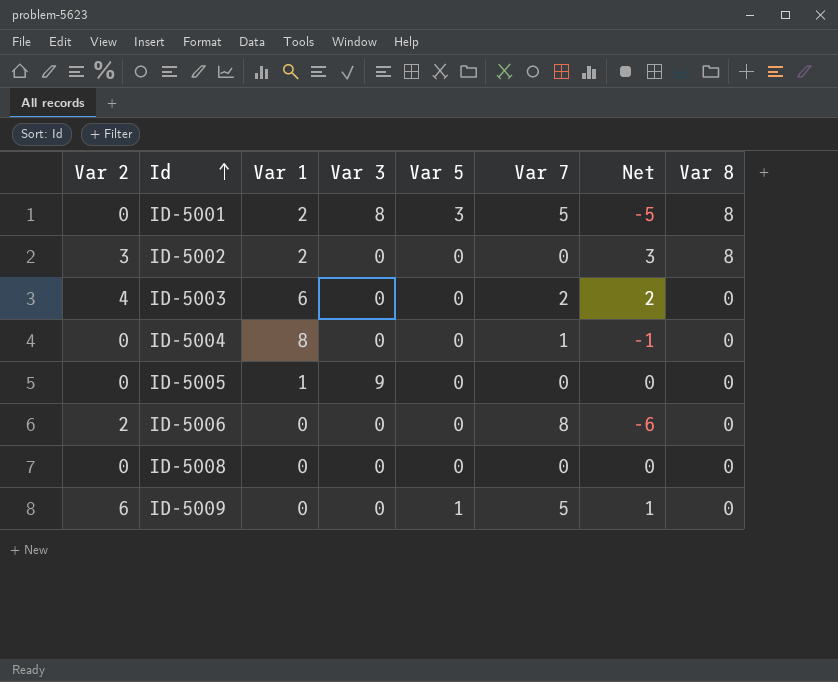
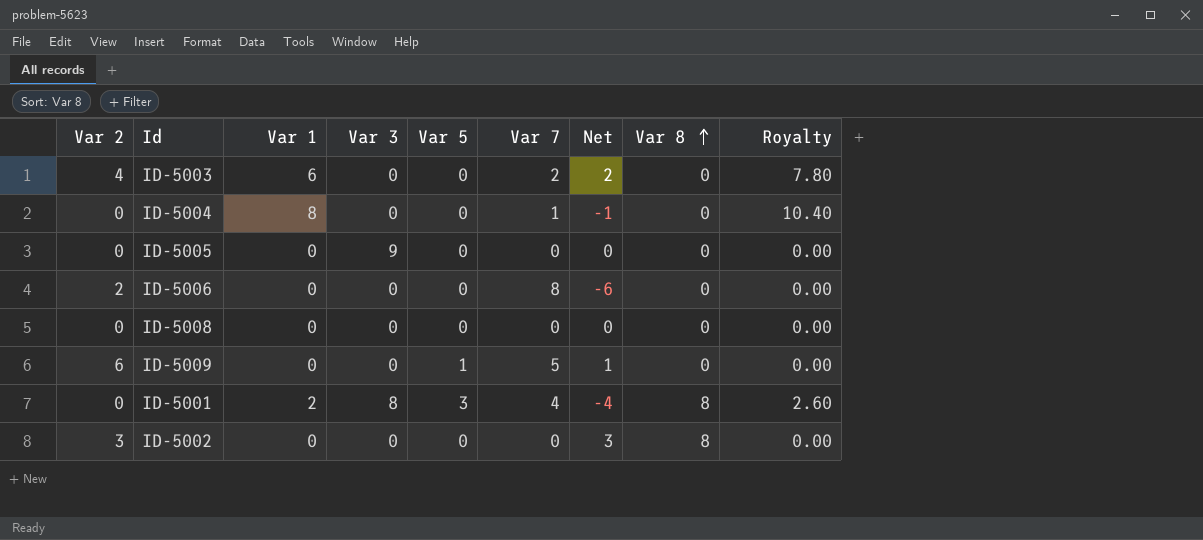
row order: Id ascending -> Var 8 ascending
column Royalty | formula: none -> [Var 1] * 1.3
ID-5005 | Var 1: 1 -> 0
ID-5001 | Var 7: 5 -> 4
ID-5001 | Net: -5 -> -4
ID-5002 | Var 1: 2 -> 0

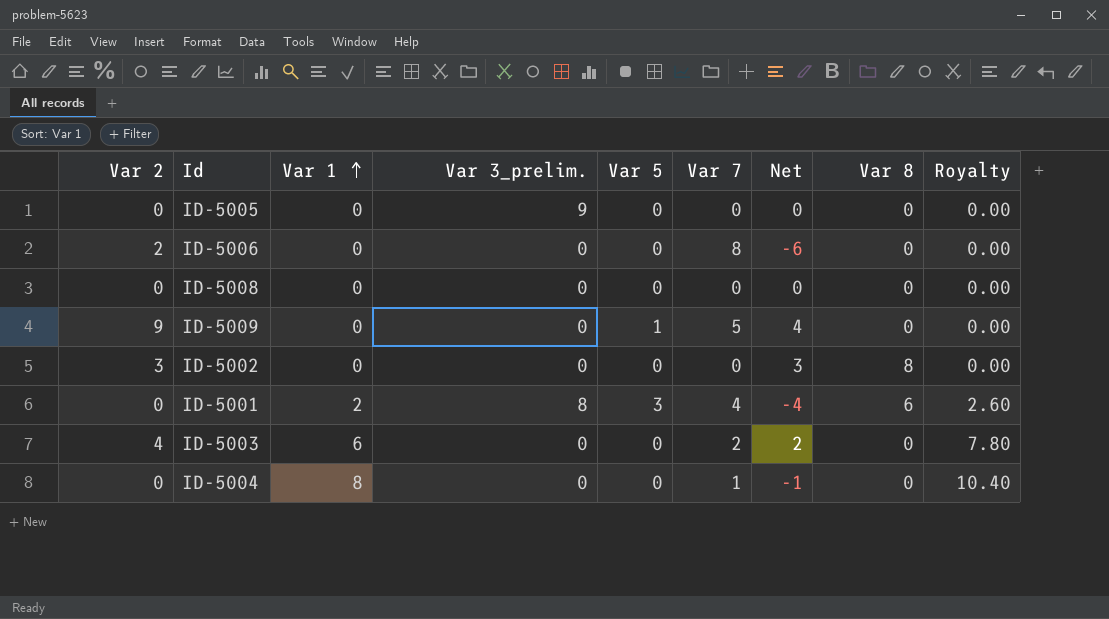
row order: Var 8 ascending -> Var 1 ascending
column name: Var 3 -> Var 3_prelim.
ID-5009 | Var 2: 6 -> 9
ID-5009 | Net: 1 -> 4
ID-5001 | Var 8: 8 -> 6

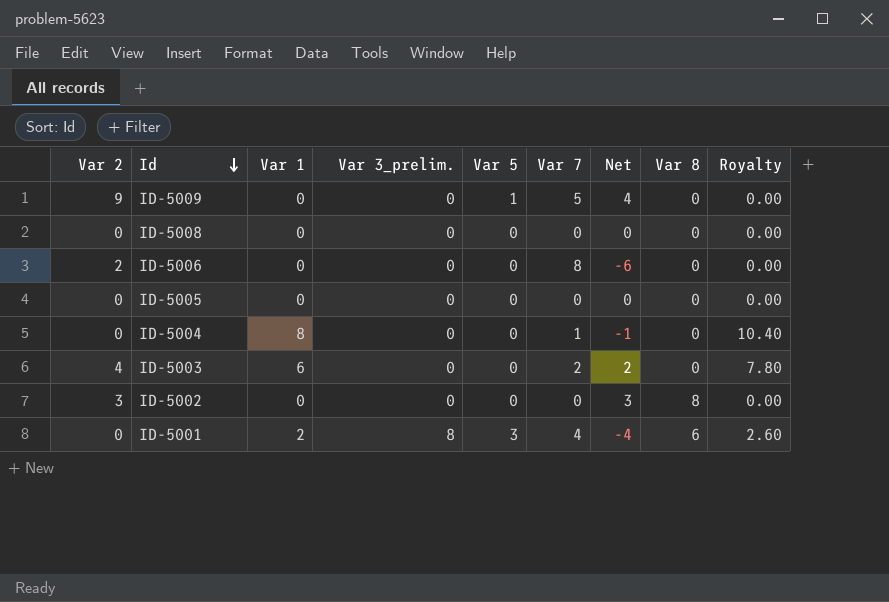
row order: Var 1 ascending -> Id descending
ID-5005 | Var 3_prelim.: 9 -> 0

